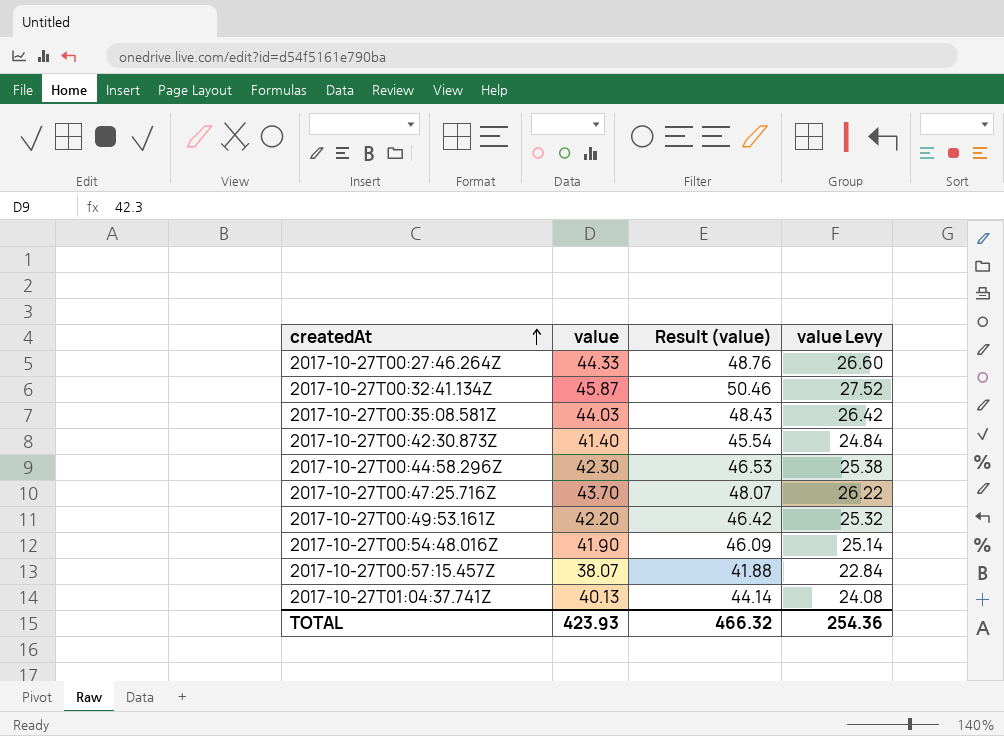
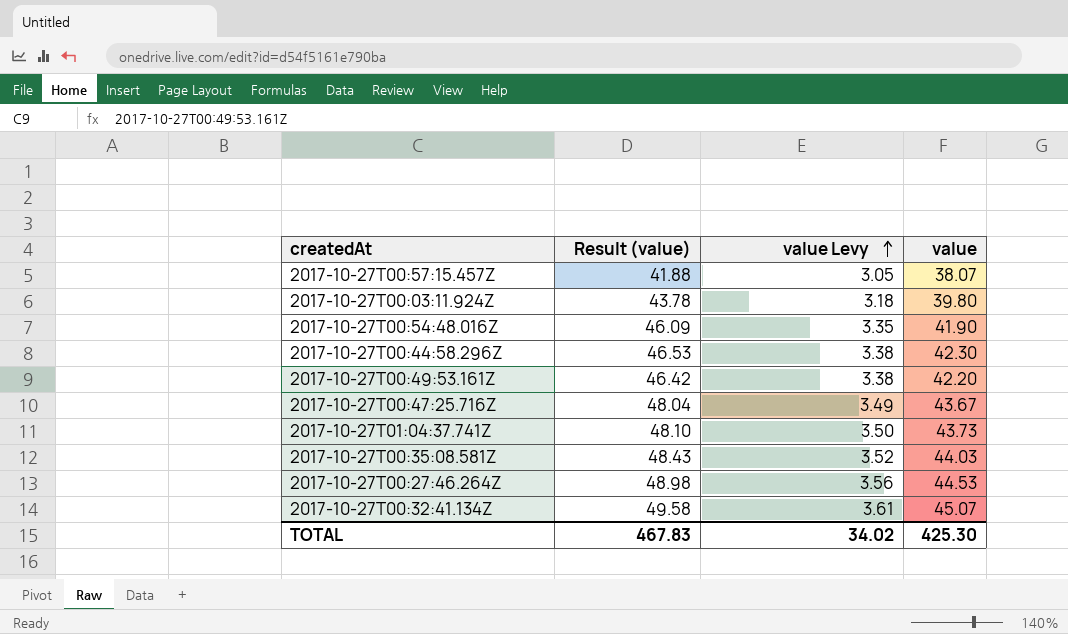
row order: createdAt ascending -> value Levy ascending
column value Levy | formula: [value] * 0.6 -> [value] * 0.08
column value | position: 2 -> 4
row 2017-10-27T00:42:30.873Z: 41.40 | 45.54 | 24.84 -> none
row 2017-10-27T00:03:11.924Z: none -> 43.78 | 3.18 | 39.80
2017-10-27T00:47:25.716Z | Result (value): 48.07 -> 48.04
2017-10-27T00:47:25.716Z | value: 43.70 -> 43.67
2017-10-27T01:04:37.741Z | Result (value): 44.14 -> 48.10
2017-10-27T01:04:37.741Z | value: 40.13 -> 43.73
2017-10-27T00:27:46.264Z | Result (value): 48.76 -> 48.98
2017-10-27T00:27:46.264Z | value: 44.33 -> 44.53
2017-10-27T00:32:41.134Z | Result (value): 50.46 -> 49.58
2017-10-27T00:32:41.134Z | value: 45.87 -> 45.07
TOTAL | Result (value): 466.32 -> 467.83
TOTAL | value Levy: 254.36 -> 34.02
TOTAL | value: 423.93 -> 425.30

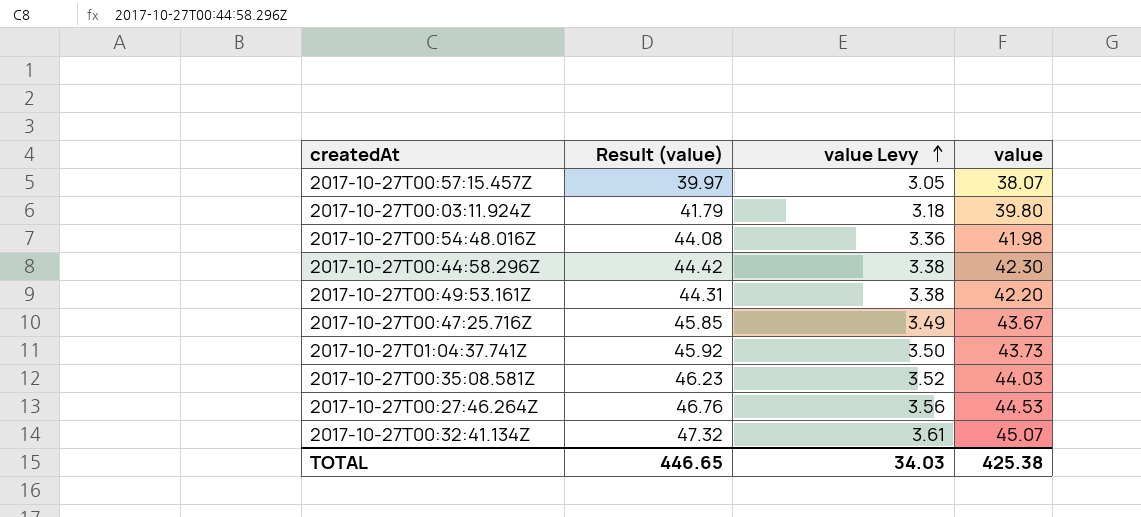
column Result (value) | formula: [value] * 1.1 -> [value] * 1.05
2017-10-27T00:54:48.016Z | value Levy: 3.35 -> 3.36
2017-10-27T00:54:48.016Z | value: 41.90 -> 41.98
TOTAL | Result (value): 467.83 -> 446.65
TOTAL | value Levy: 34.02 -> 34.03
TOTAL | value: 425.30 -> 425.38

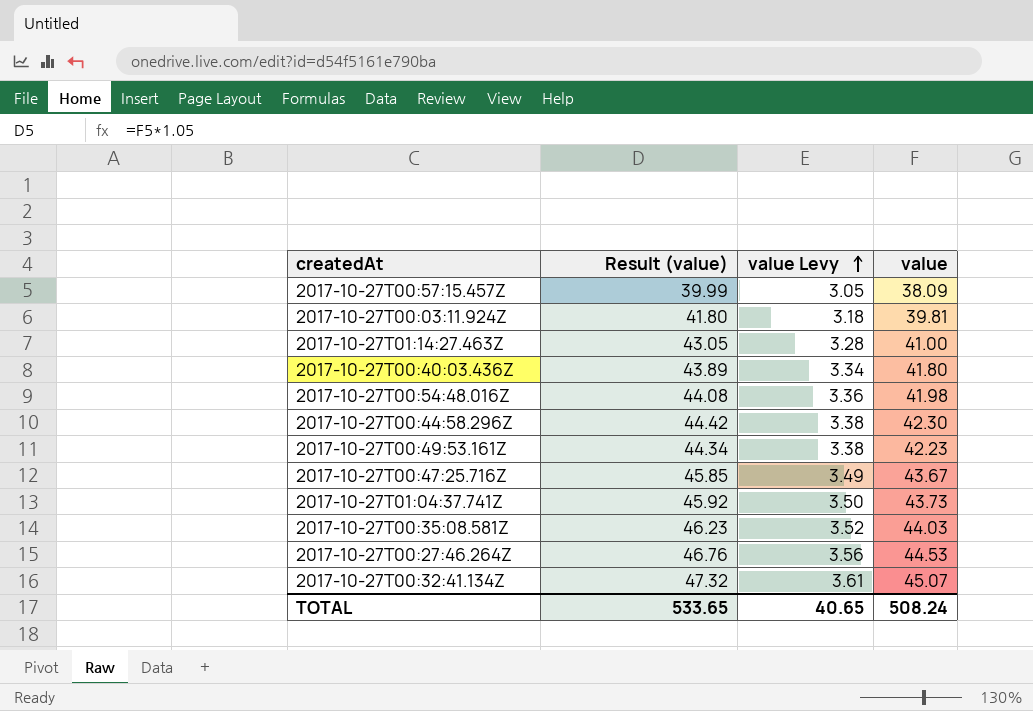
2017-10-27T00:57:15.457Z | Result (value): 39.97 -> 39.99
2017-10-27T00:57:15.457Z | value: 38.07 -> 38.09
2017-10-27T00:03:11.924Z | Result (value): 41.79 -> 41.80
2017-10-27T00:03:11.924Z | value: 39.80 -> 39.81
row 2017-10-27T01:14:27.463Z: none -> 43.05 | 3.28 | 41.00
row 2017-10-27T00:40:03.436Z: none -> 43.89 | 3.34 | 41.80
2017-10-27T00:49:53.161Z | Result (value): 44.31 -> 44.34
2017-10-27T00:49:53.161Z | value: 42.20 -> 42.23
TOTAL | Result (value): 446.65 -> 533.65
TOTAL | value Levy: 34.03 -> 40.65
TOTAL | value: 425.38 -> 508.24

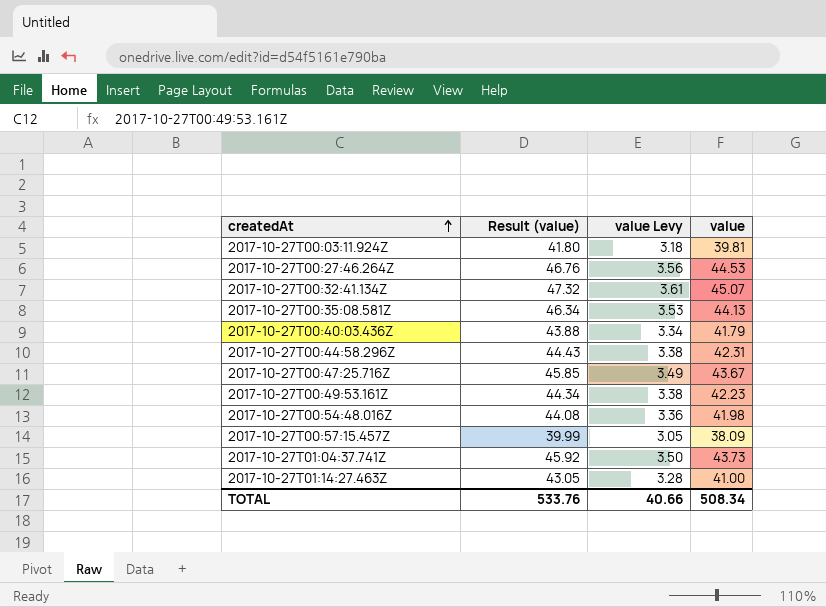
row order: value Levy ascending -> createdAt ascending
2017-10-27T00:35:08.581Z | Result (value): 46.23 -> 46.34
2017-10-27T00:35:08.581Z | value Levy: 3.52 -> 3.53
2017-10-27T00:35:08.581Z | value: 44.03 -> 44.13
2017-10-27T00:40:03.436Z | Result (value): 43.89 -> 43.88
2017-10-27T00:40:03.436Z | value: 41.80 -> 41.79
2017-10-27T00:44:58.296Z | Result (value): 44.42 -> 44.43
2017-10-27T00:44:58.296Z | value: 42.30 -> 42.31
TOTAL | Result (value): 533.65 -> 533.76
TOTAL | value Levy: 40.65 -> 40.66
TOTAL | value: 508.24 -> 508.34

